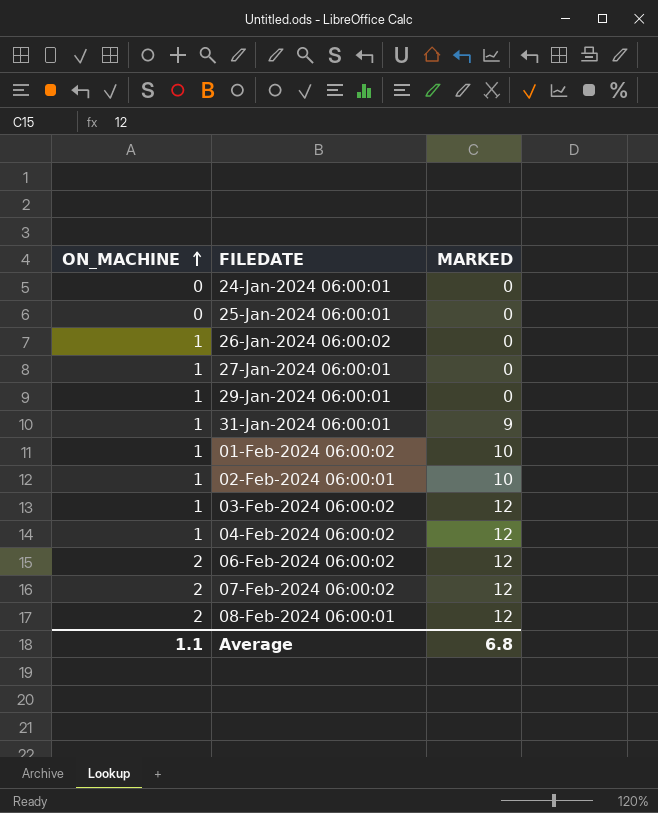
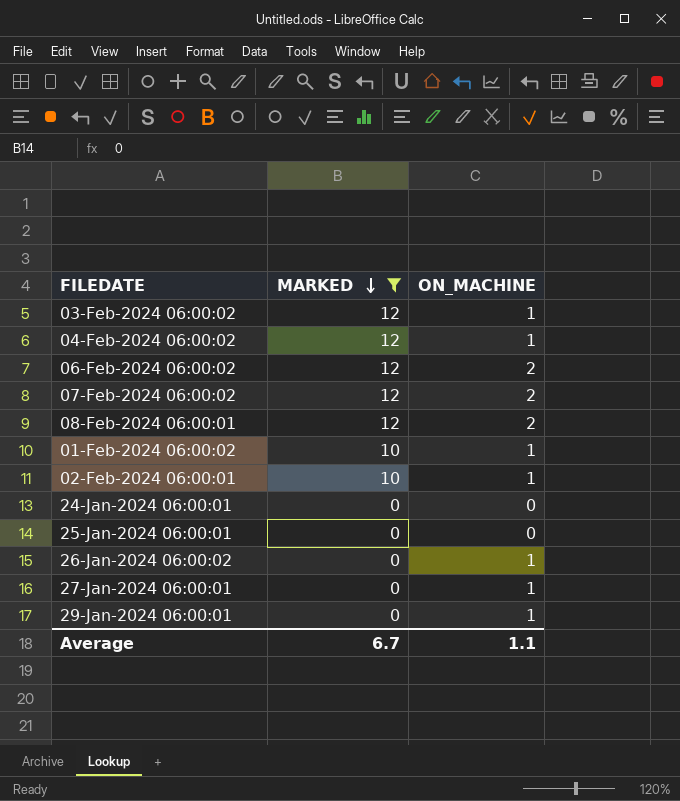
filter: none -> MARKED != 9
row order: ON_MACHINE ascending -> MARKED descending
column ON_MACHINE | position: 1 -> 3
Average | MARKED: 6.8 -> 6.7

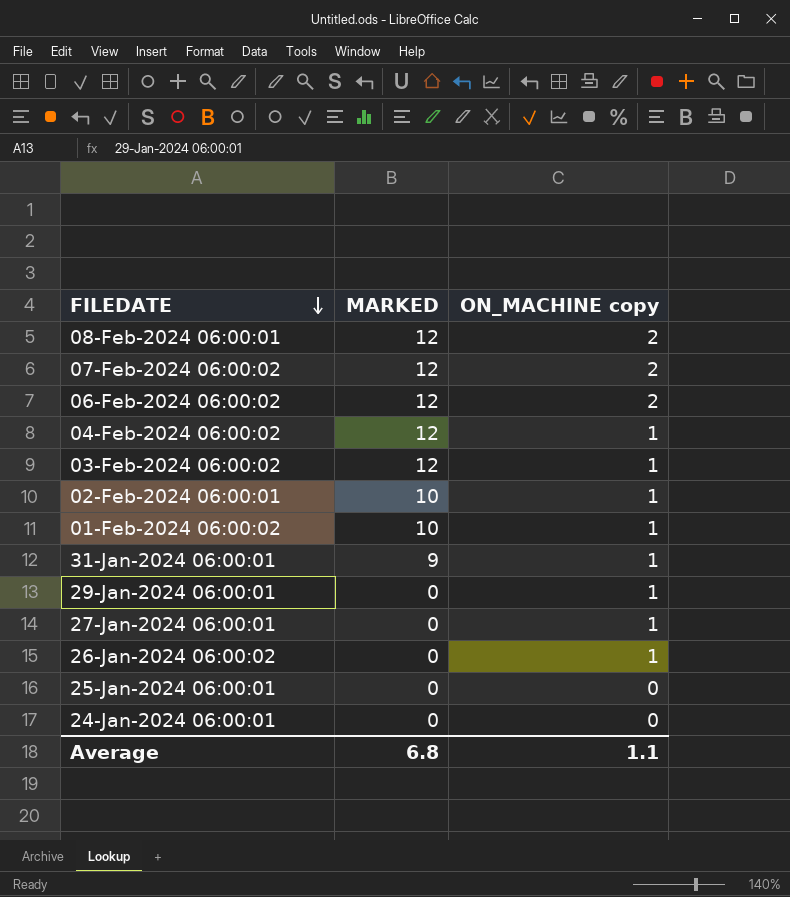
filter: MARKED != 9 -> none
row order: MARKED descending -> FILEDATE descending
column name: ON_MACHINE -> ON_MACHINE copy
Average | MARKED: 6.7 -> 6.8

